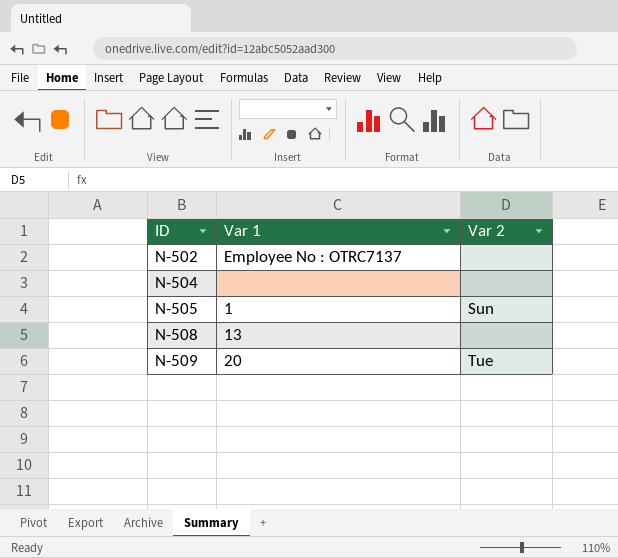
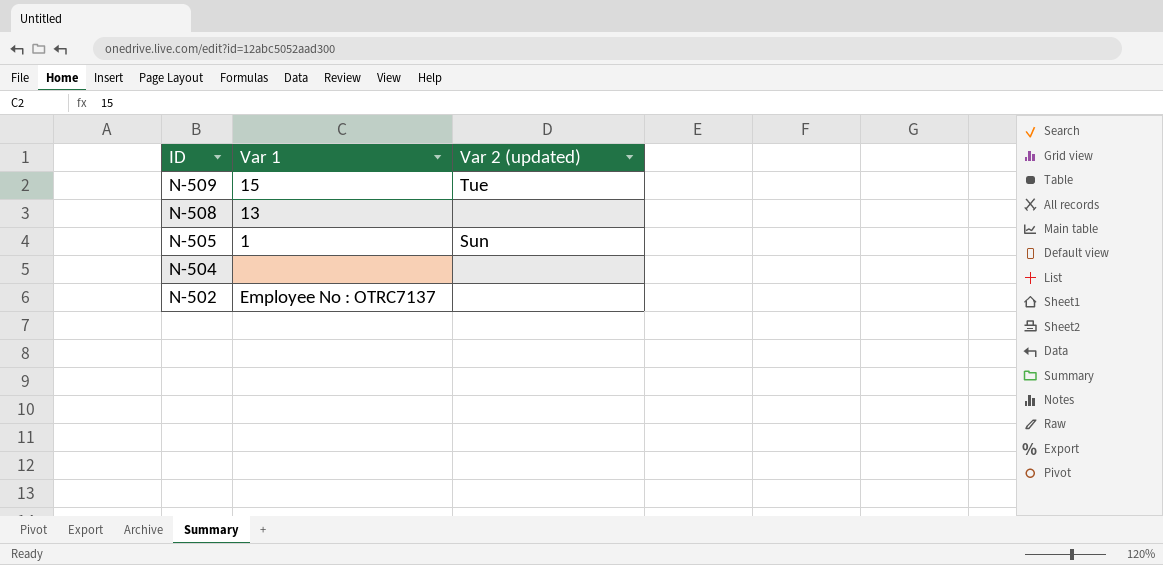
row order: ID ascending -> ID descending
column name: Var 2 -> Var 2 (updated)
N-509 | Var 1: 20 -> 15

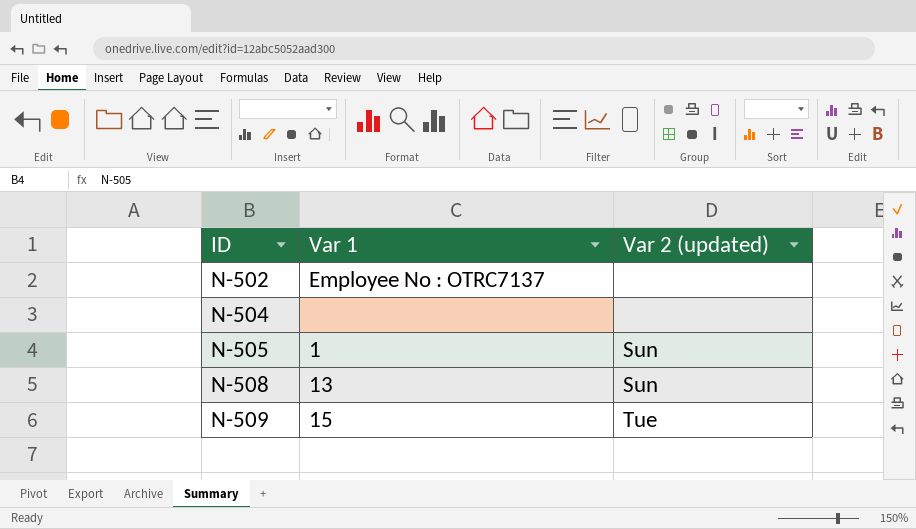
row order: ID descending -> ID ascending
N-508 | Var 2 (updated): none -> Sun

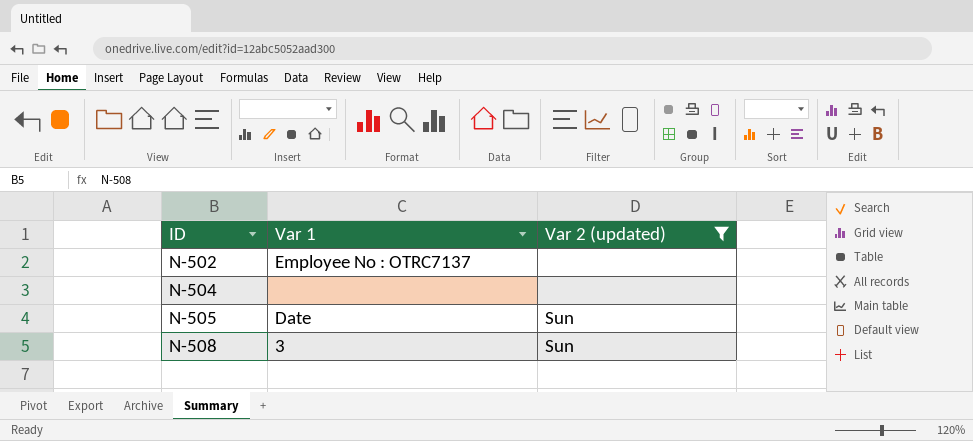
filter: none -> Var 2 (updated) != Tue
N-505 | Var 1: 1 -> Date
N-508 | Var 1: 13 -> 3

